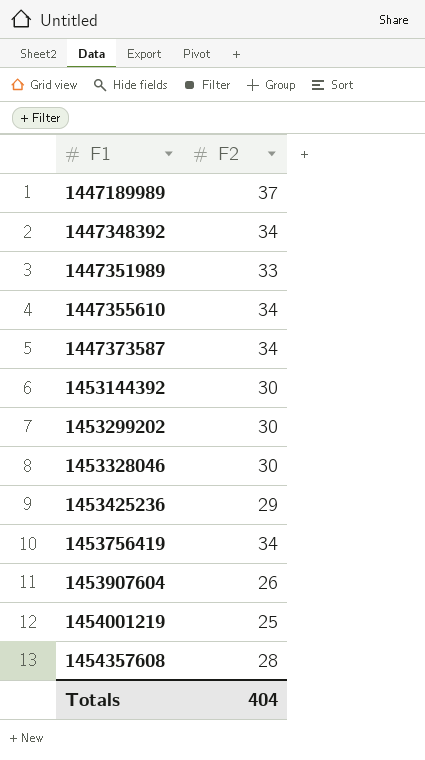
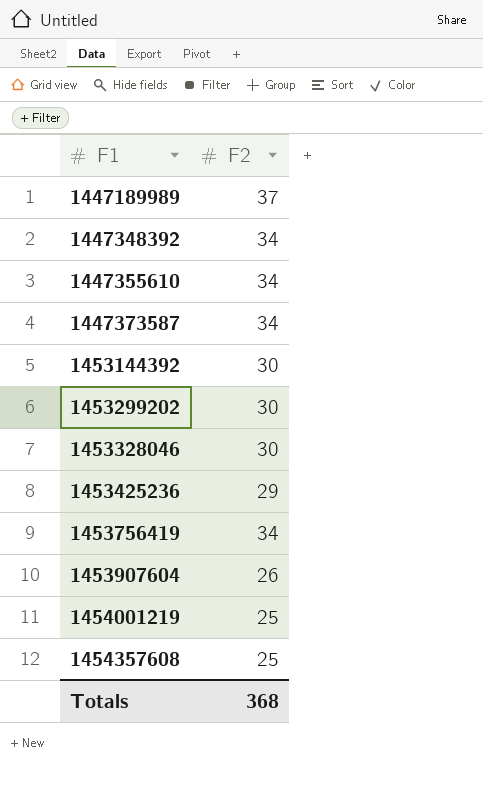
row 1447351989: 33 -> none
1454357608 | F2: 28 -> 25
Totals | F2: 404 -> 368

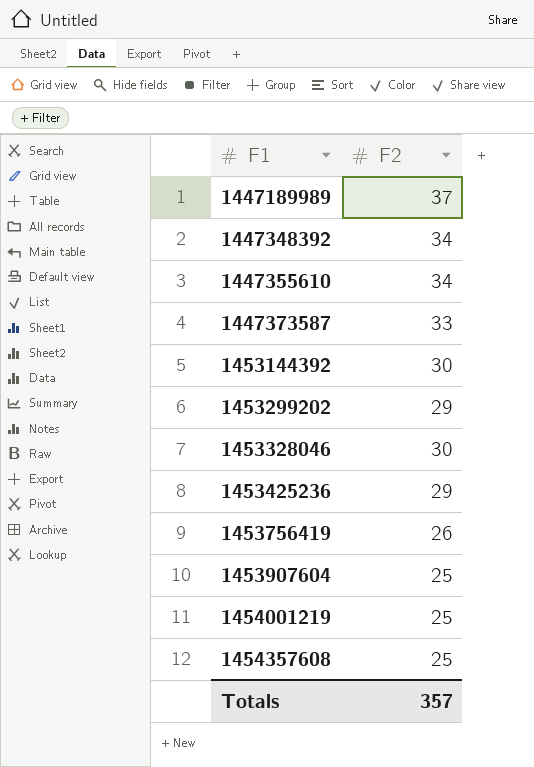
1447373587 | F2: 34 -> 33
1453299202 | F2: 30 -> 29
1453756419 | F2: 34 -> 26
1453907604 | F2: 26 -> 25
Totals | F2: 368 -> 357

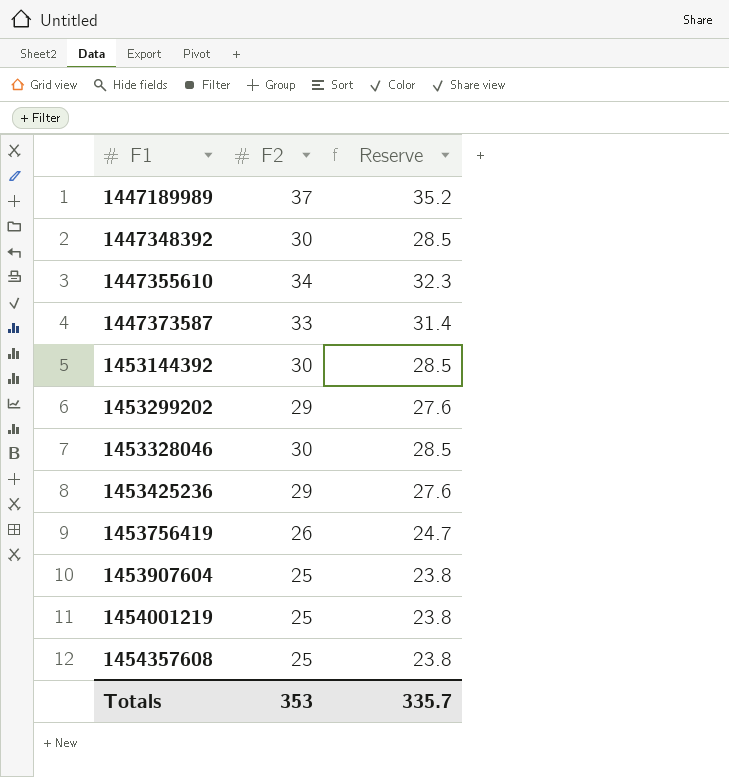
column Reserve | formula: none -> [F2] * 0.95
1447348392 | F2: 34 -> 30
Totals | F2: 357 -> 353

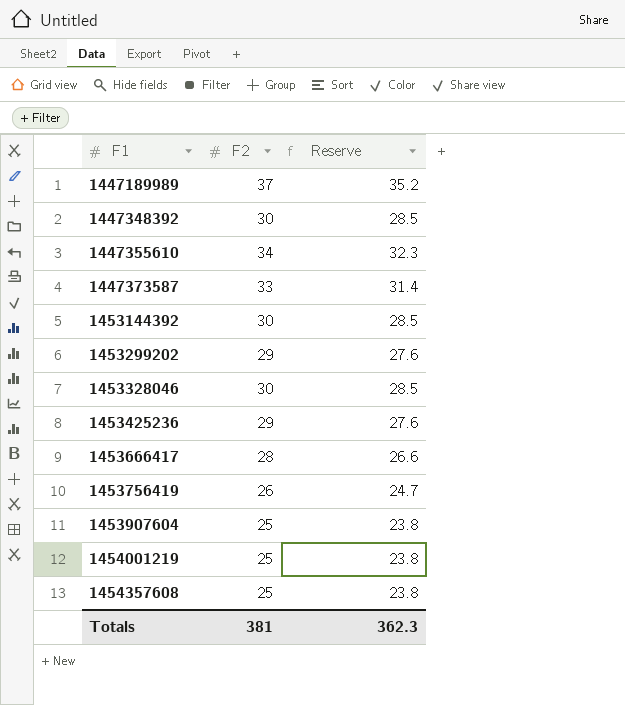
row 1453666417: none -> 28 | 26.6
Totals | F2: 353 -> 381
Totals | Reserve: 335.7 -> 362.3

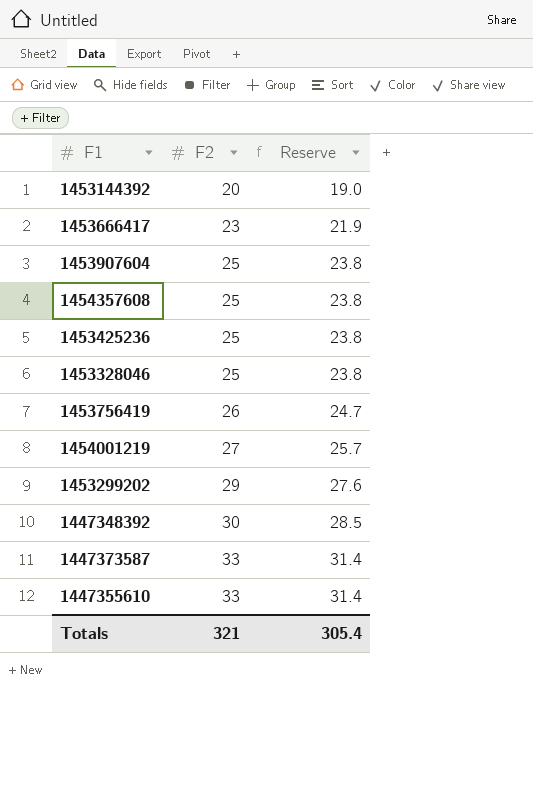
row order: F1 ascending -> F2 ascending
row 1447189989: 37 | 35.2 -> none
1453144392 | F2: 30 -> 20
1453144392 | Reserve: 28.5 -> 19.0
1453666417 | F2: 28 -> 23
1453666417 | Reserve: 26.6 -> 21.9
1453425236 | F2: 29 -> 25
1453425236 | Reserve: 27.6 -> 23.8
1453328046 | F2: 30 -> 25
1453328046 | Reserve: 28.5 -> 23.8
1454001219 | F2: 25 -> 27
1454001219 | Reserve: 23.8 -> 25.7
1447355610 | F2: 34 -> 33
1447355610 | Reserve: 32.3 -> 31.4
Totals | F2: 381 -> 321
Totals | Reserve: 362.3 -> 305.4

